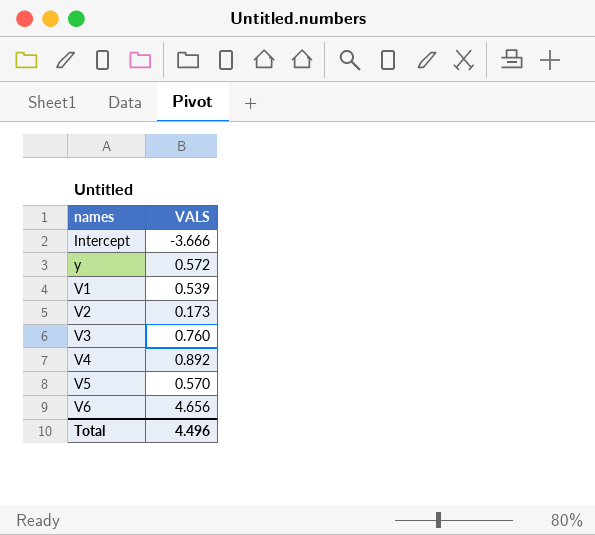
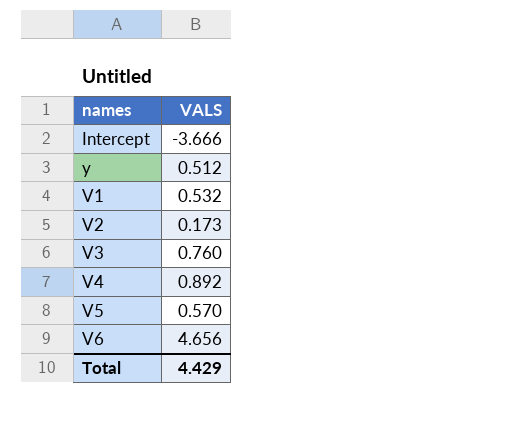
y | VALS: 0.572 -> 0.512
V1 | VALS: 0.539 -> 0.532
Total | VALS: 4.496 -> 4.429

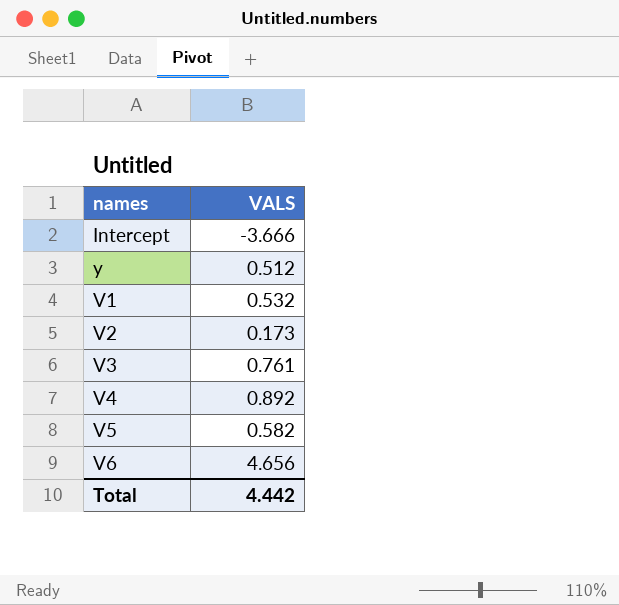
V3 | VALS: 0.760 -> 0.761
V5 | VALS: 0.570 -> 0.582
Total | VALS: 4.429 -> 4.442

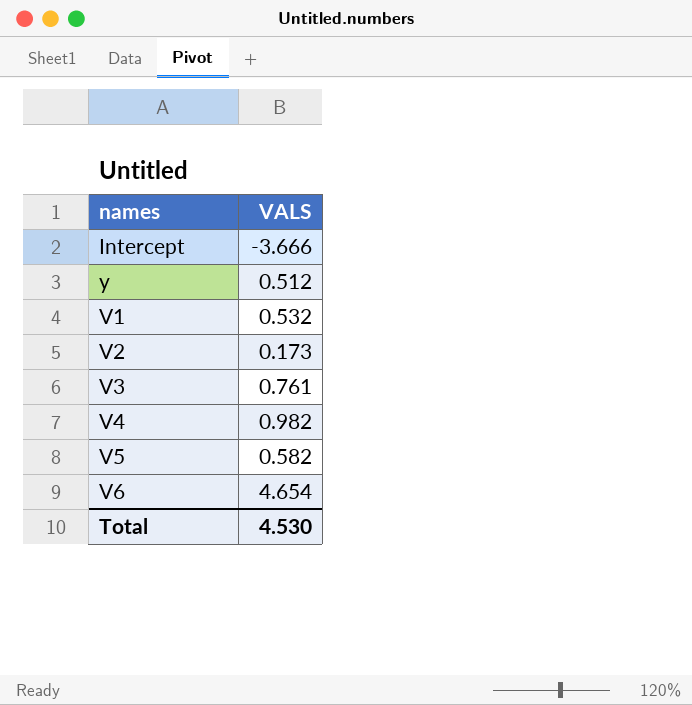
V4 | VALS: 0.892 -> 0.982
V6 | VALS: 4.656 -> 4.654
Total | VALS: 4.442 -> 4.530

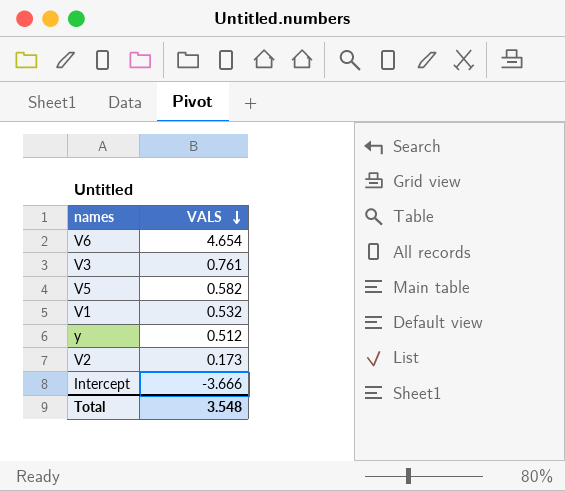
row order: none -> VALS descending
row V4: 0.982 -> none
Total | VALS: 4.530 -> 3.548

